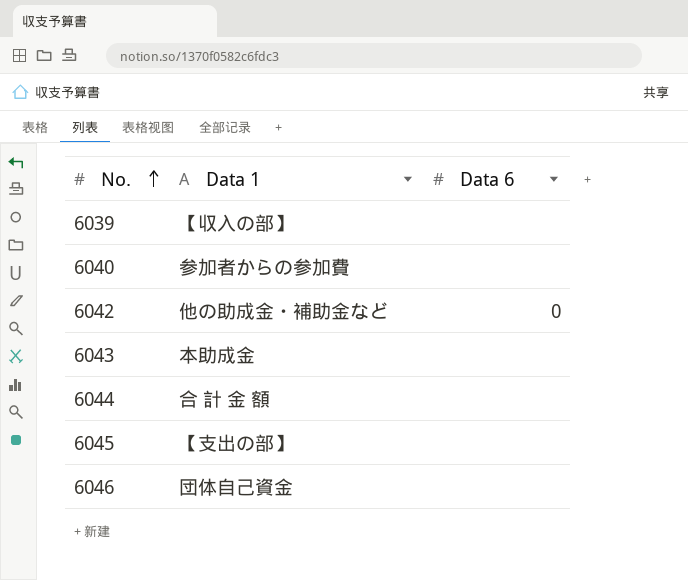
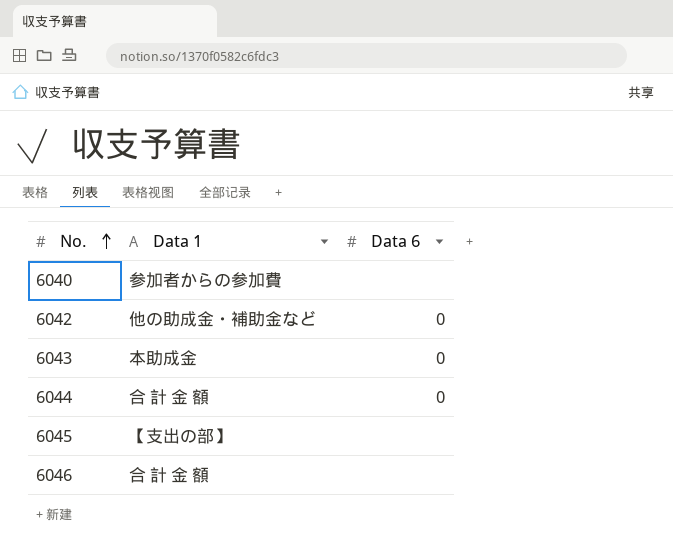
row 6039: 【収入の部】 | none -> none
6043 | Data 6: none -> 0
6044 | Data 6: none -> 0
6046 | Data 1: 団体自己資金 -> 合 計 金 額

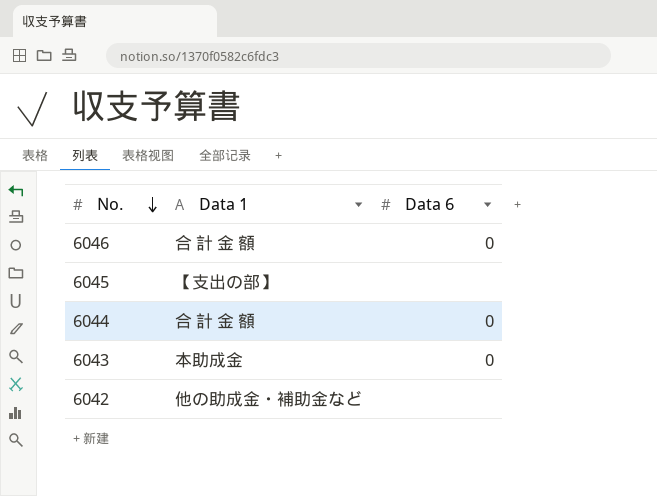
row order: No. ascending -> No. descending
row 6040: 参加者からの参加費 | none -> none
6046 | Data 6: none -> 0
6042 | Data 6: 0 -> none

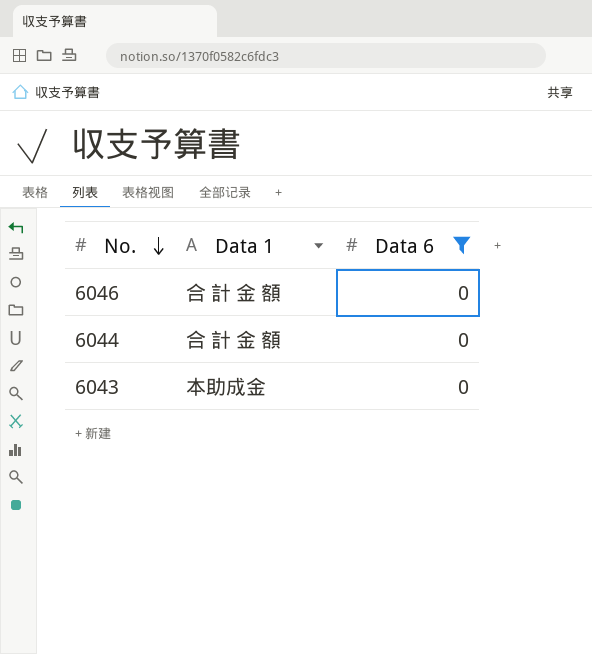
filter: none -> Data 6 = 0

